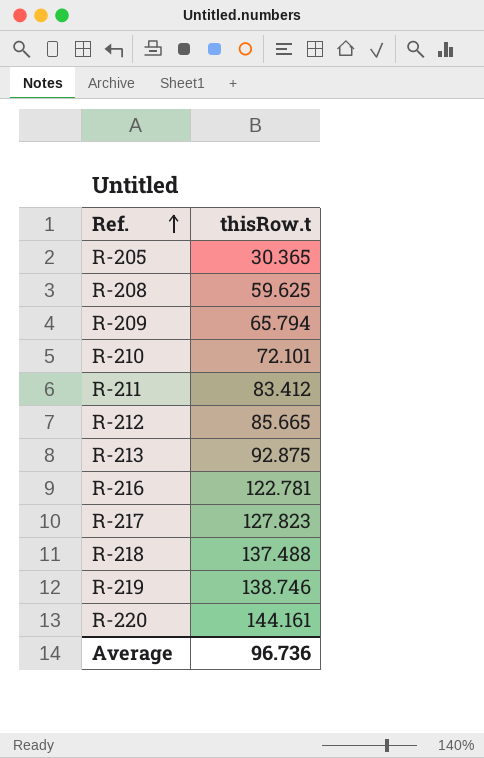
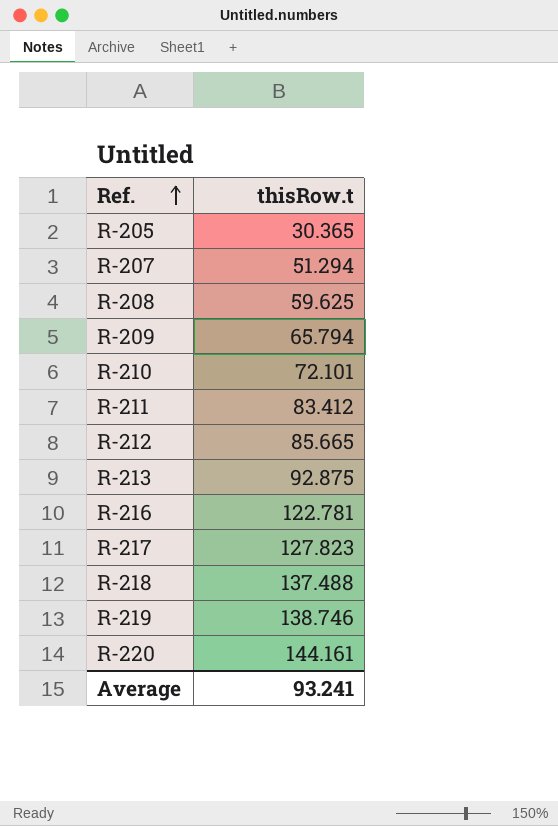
row R-207: none -> 51.294
Average | thisRow.t: 96.736 -> 93.241

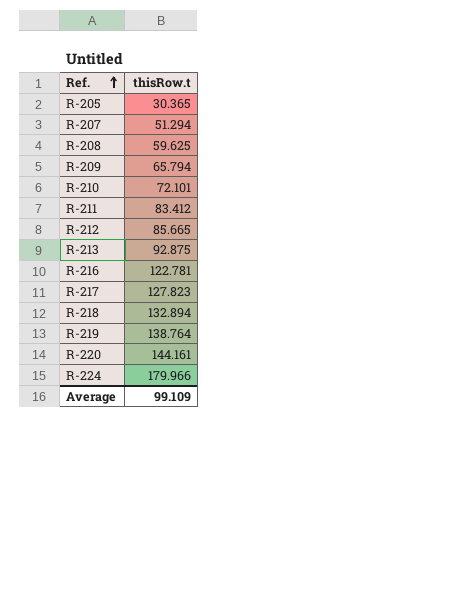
R-218 | thisRow.t: 137.488 -> 132.894
R-219 | thisRow.t: 138.746 -> 138.764
row R-224: none -> 179.966
Average | thisRow.t: 93.241 -> 99.109

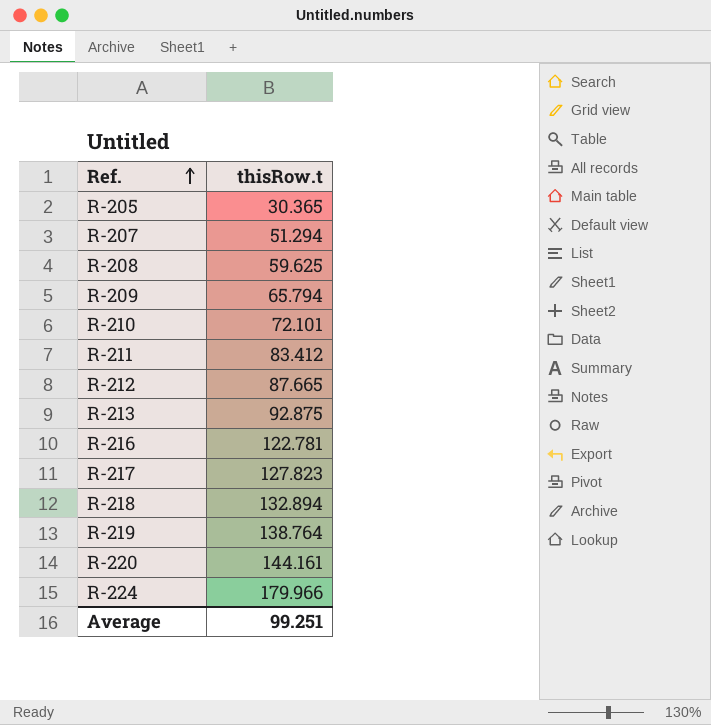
R-212 | thisRow.t: 85.665 -> 87.665
Average | thisRow.t: 99.109 -> 99.251

